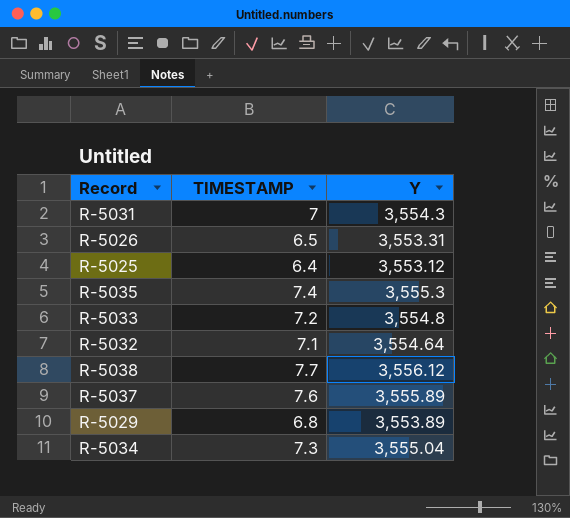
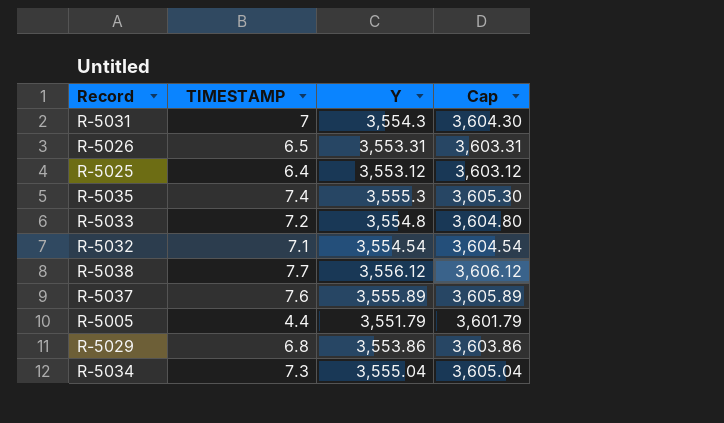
column Cap | formula: none -> [Y] + 50
R-5032 | Y: 3,554.64 -> 3,554.54
row R-5005: none -> 4.4 | 3,551.79 | 3,601.79
R-5029 | Y: 3,553.89 -> 3,553.86

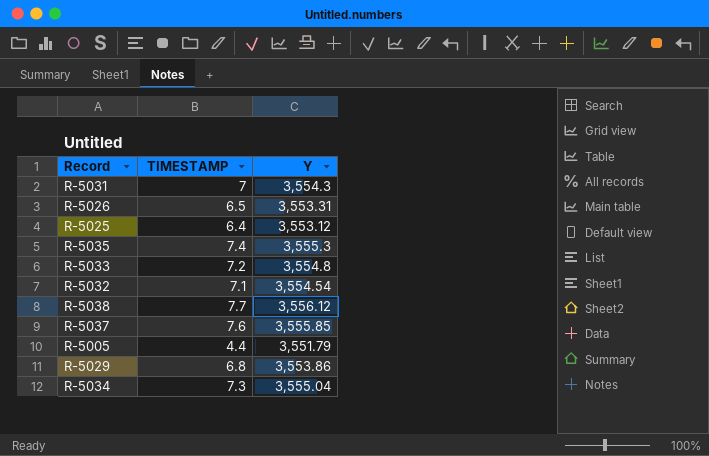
column Cap | formula: [Y] + 50 -> none
R-5037 | Y: 3,555.89 -> 3,555.85

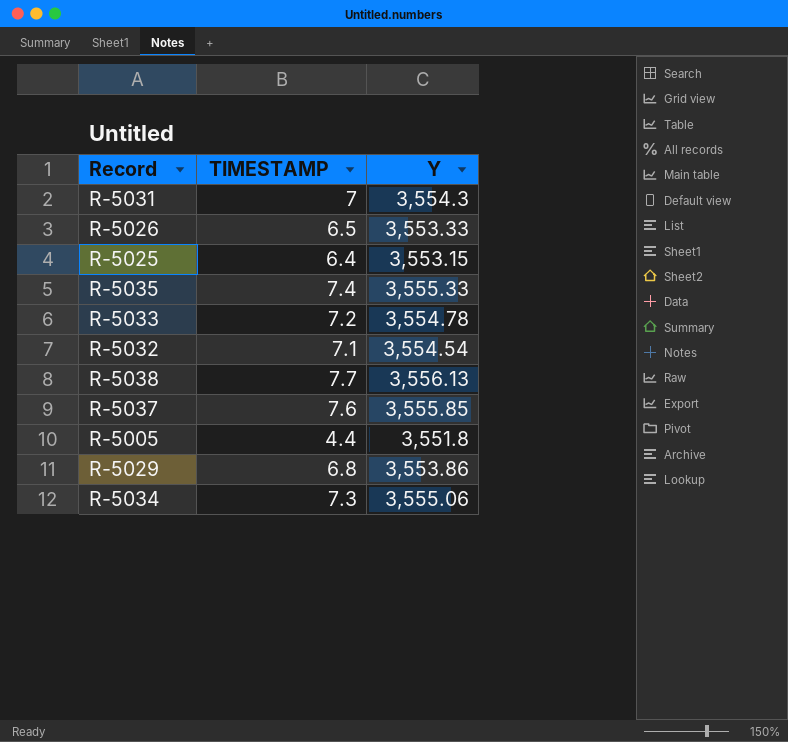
R-5026 | Y: 3,553.31 -> 3,553.33
R-5025 | Y: 3,553.12 -> 3,553.15
R-5035 | Y: 3,555.3 -> 3,555.33
R-5033 | Y: 3,554.8 -> 3,554.78
R-5038 | Y: 3,556.12 -> 3,556.13
R-5005 | Y: 3,551.79 -> 3,551.8
R-5034 | Y: 3,555.04 -> 3,555.06

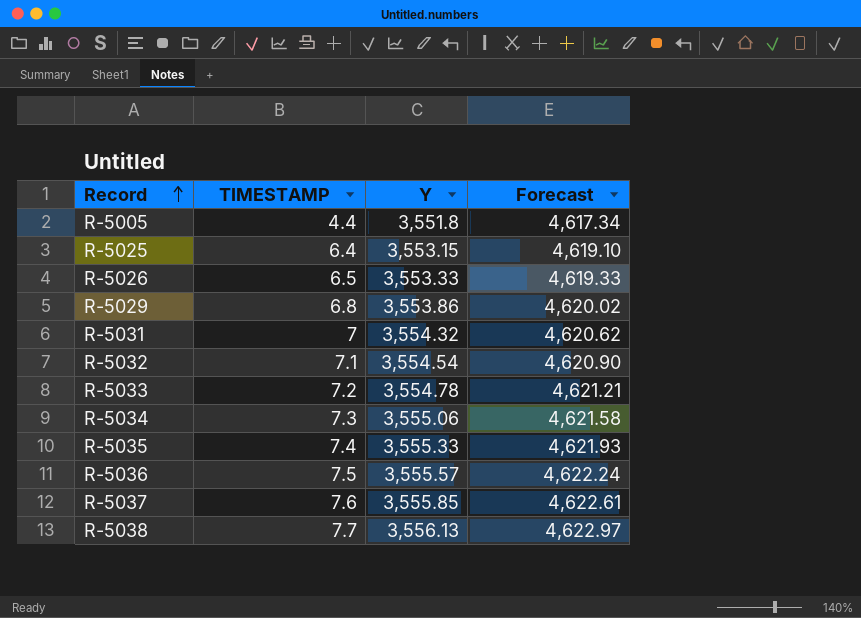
row order: none -> Record ascending
column Forecast | formula: none -> [Y] * 1.3
R-5031 | Y: 3,554.3 -> 3,554.32
row R-5036: none -> 7.5 | 3,555.57 | 4,622.24

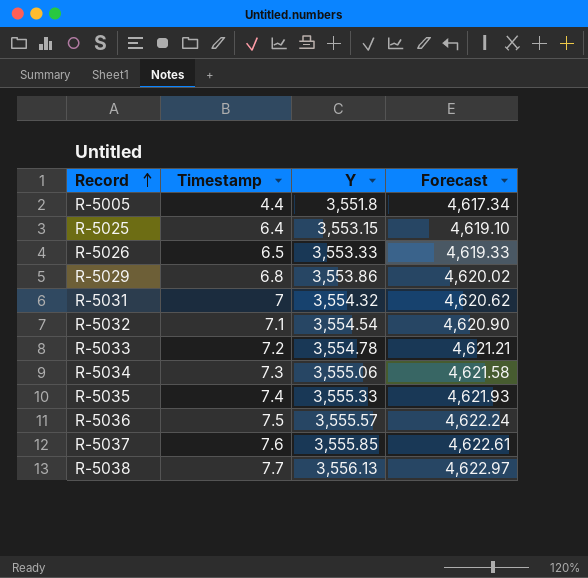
column name: TIMESTAMP -> Timestamp

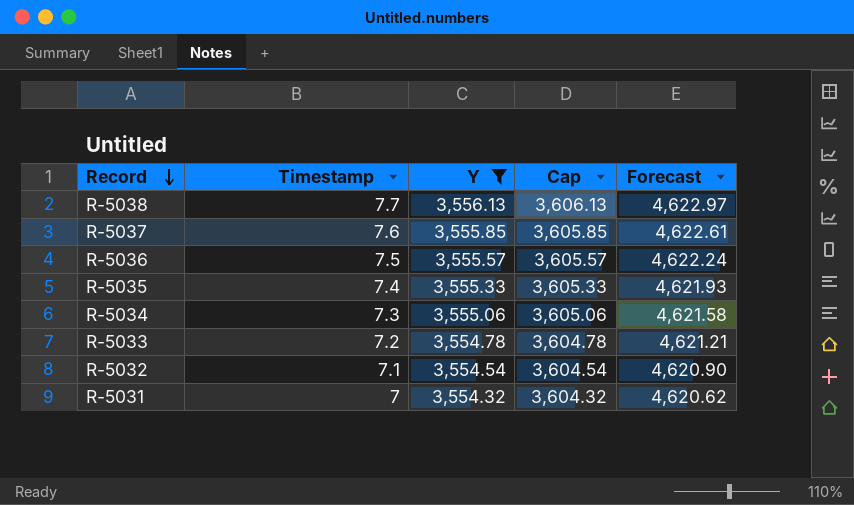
filter: none -> Y >= 3,554.32
row order: Record ascending -> Record descending
column Cap | formula: none -> [Y] + 50

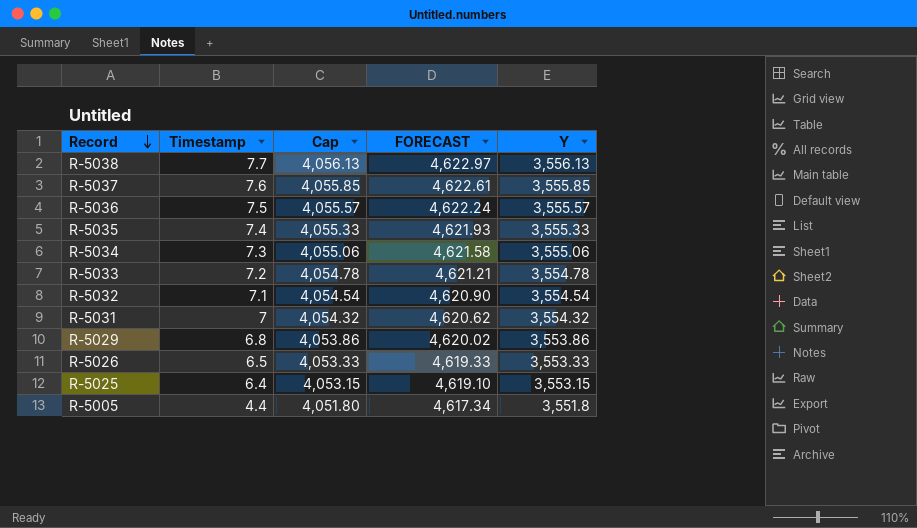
filter: Y >= 3,554.32 -> none
column Cap | formula: [Y] + 50 -> [Y] + 500
column name: Forecast -> FORECAST
column Y | position: 3 -> 5

